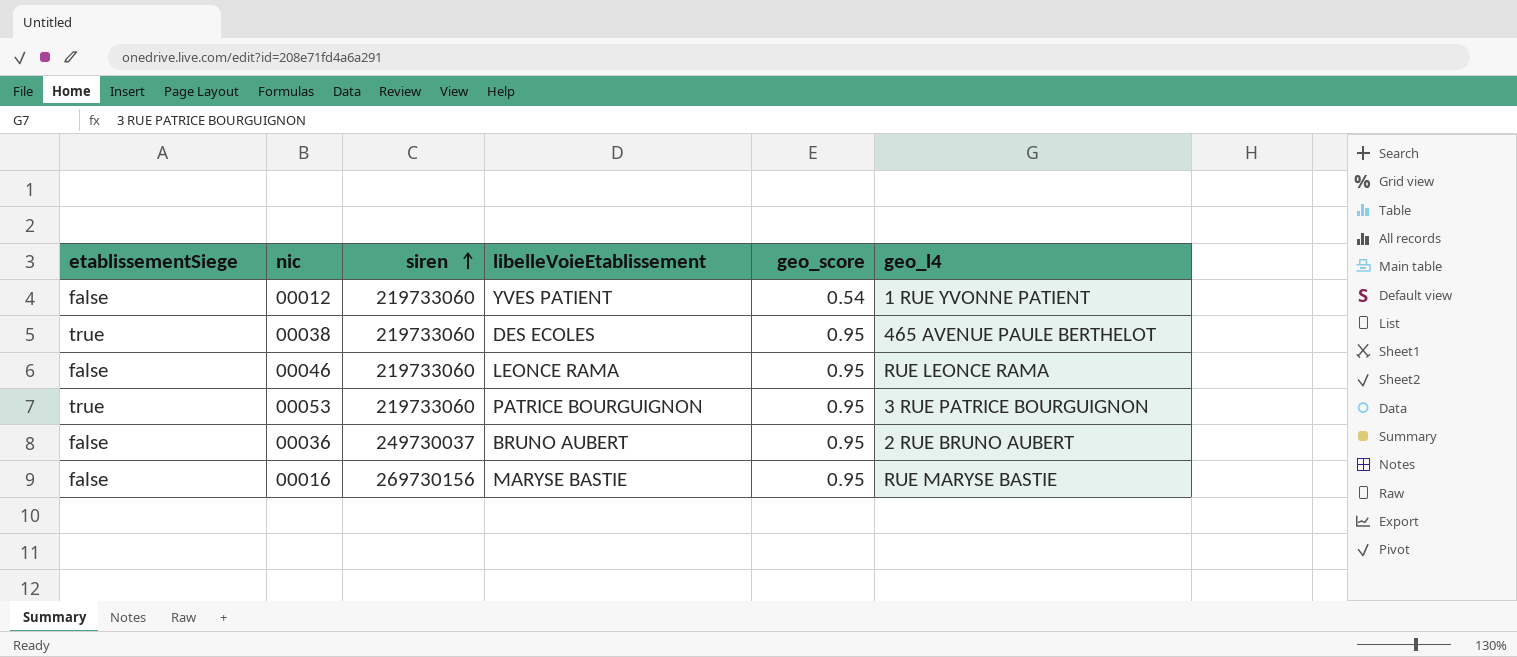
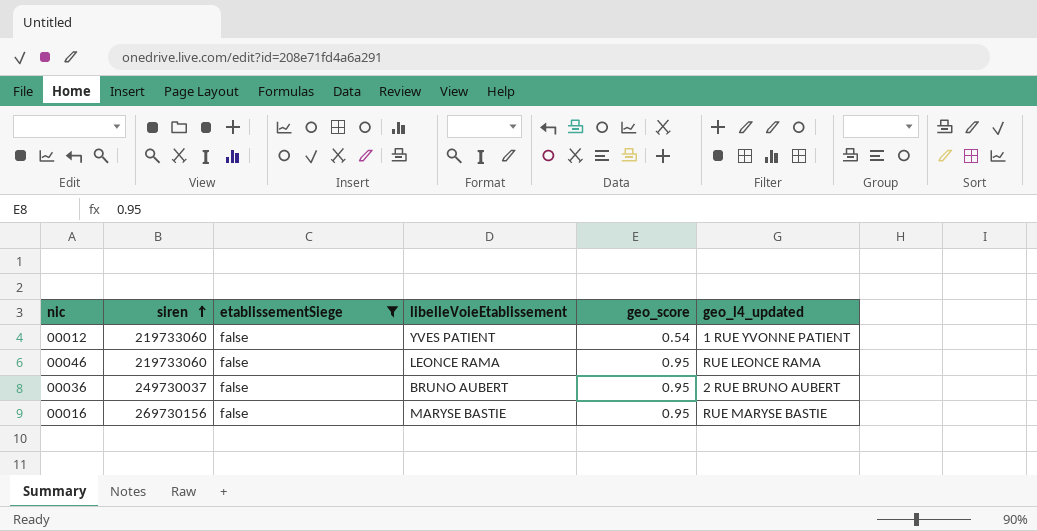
filter: none -> etablissementSiege = false
column etablissementSiege | position: 1 -> 3
column name: geo_l4 -> geo_l4_updated

